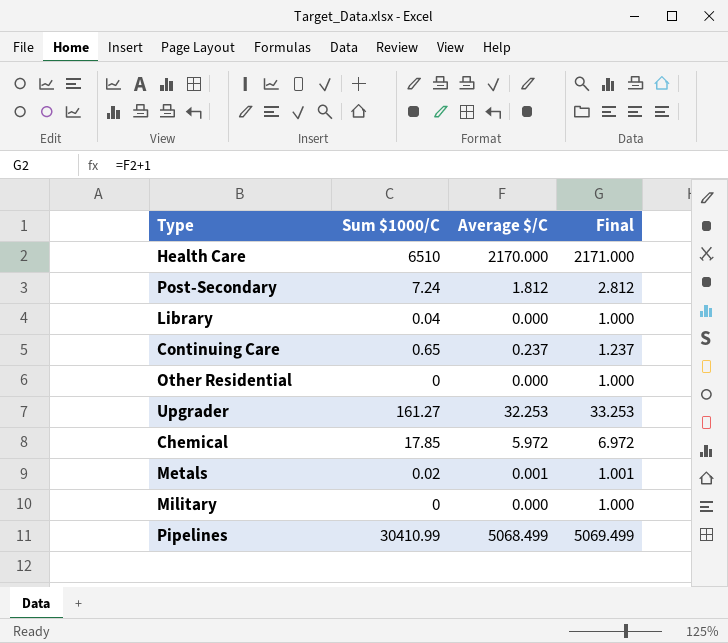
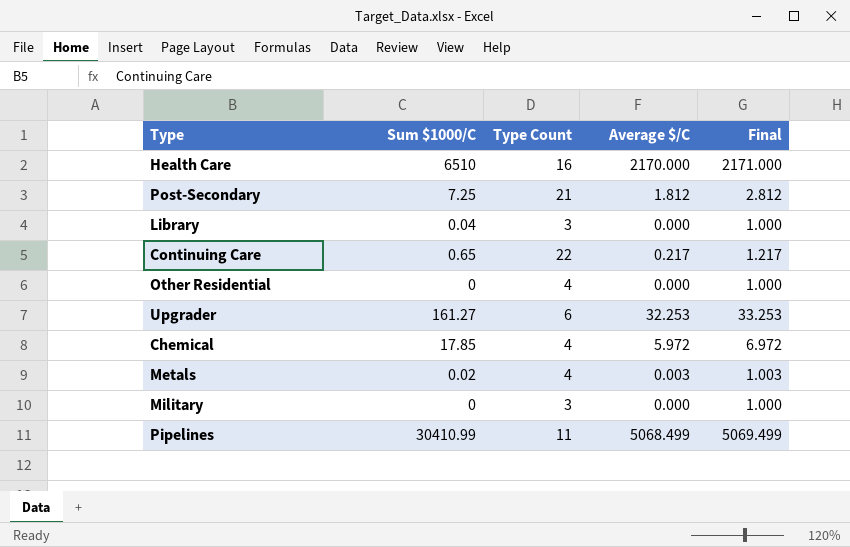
column Type Count | position: none -> 3
Post-Secondary | Sum $1000/C: 7.24 -> 7.25
Continuing Care | Average $/C: 0.237 -> 0.217
Continuing Care | Final: 1.237 -> 1.217
Metals | Average $/C: 0.001 -> 0.003
Metals | Final: 1.001 -> 1.003

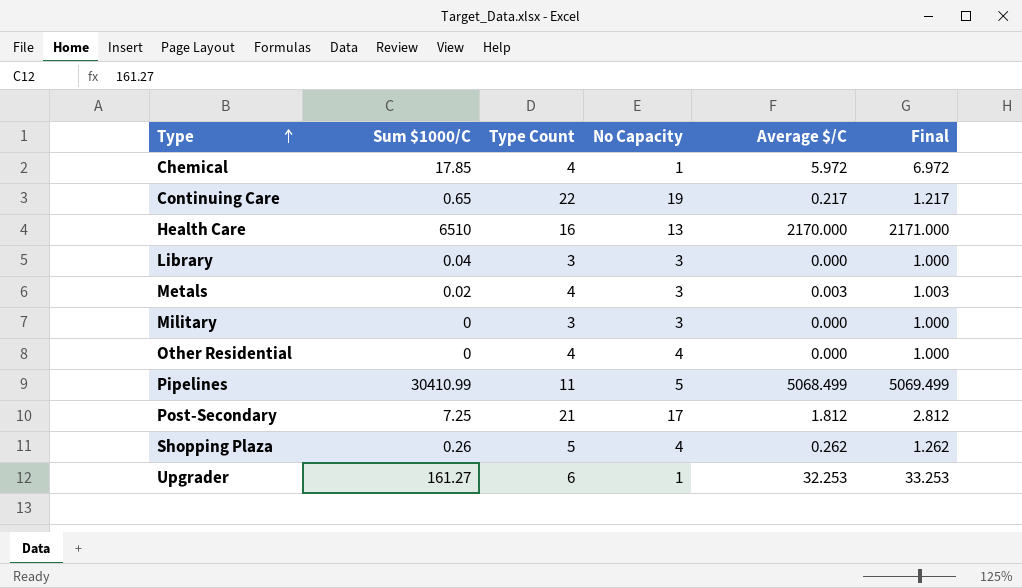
row order: none -> Type ascending
column No Capacity | position: none -> 4
row Shopping Plaza: none -> 0.26 | 5 | 4 | 0.262 | 1.262

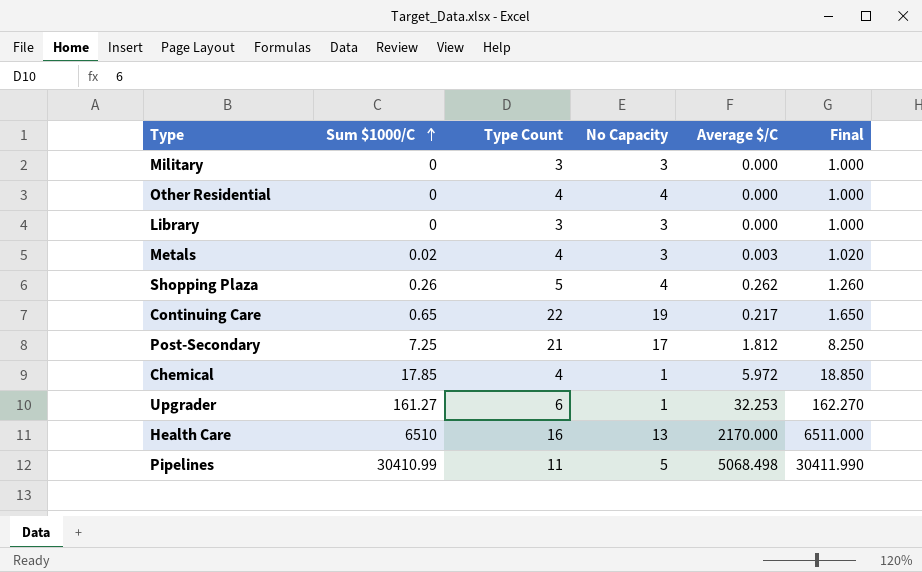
row order: Type ascending -> Sum $1000/C ascending
column Final | formula: [Average $/C] + 1 -> [Sum $1000/C] + 1
Library | Sum $1000/C: 0.04 -> 0
Pipelines | Average $/C: 5068.499 -> 5068.498

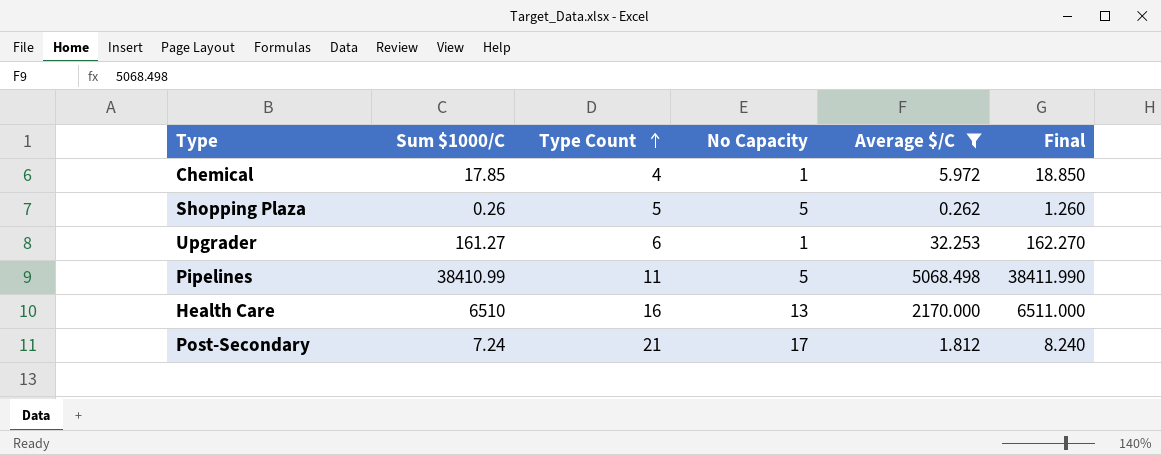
filter: none -> Average $/C >= 0.262
row order: Sum $1000/C ascending -> Type Count ascending
Shopping Plaza | No Capacity: 4 -> 5
Pipelines | Sum $1000/C: 30410.99 -> 38410.99
Pipelines | Final: 30411.990 -> 38411.990
Post-Secondary | Sum $1000/C: 7.25 -> 7.24
Post-Secondary | Final: 8.250 -> 8.240

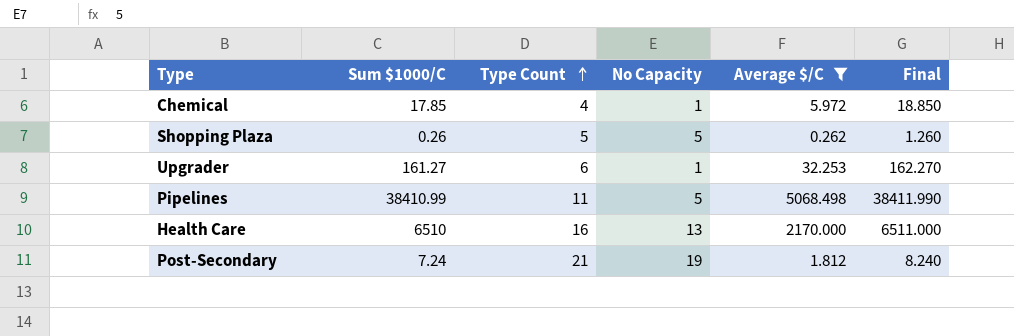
Post-Secondary | No Capacity: 17 -> 19

